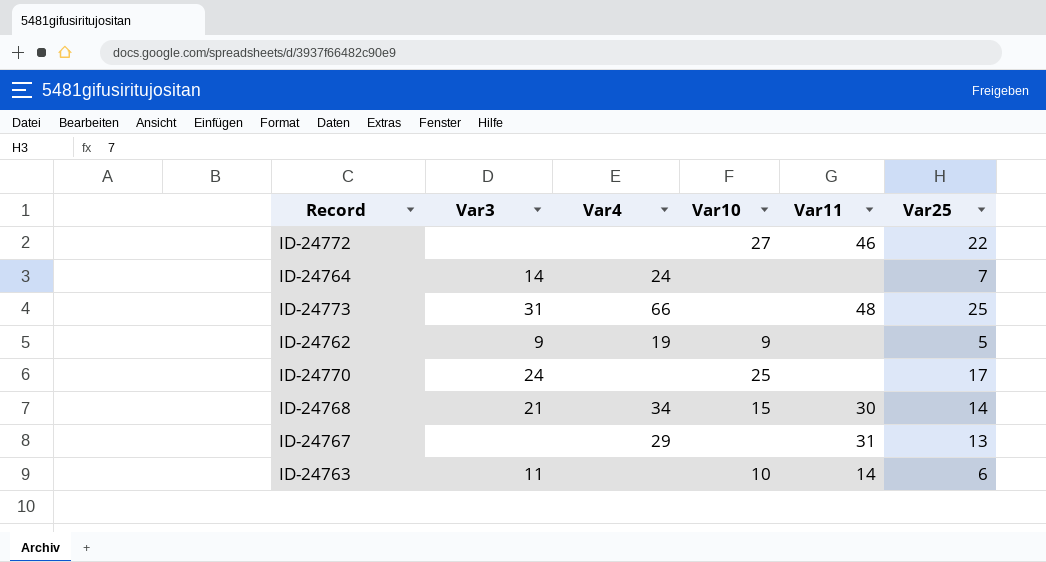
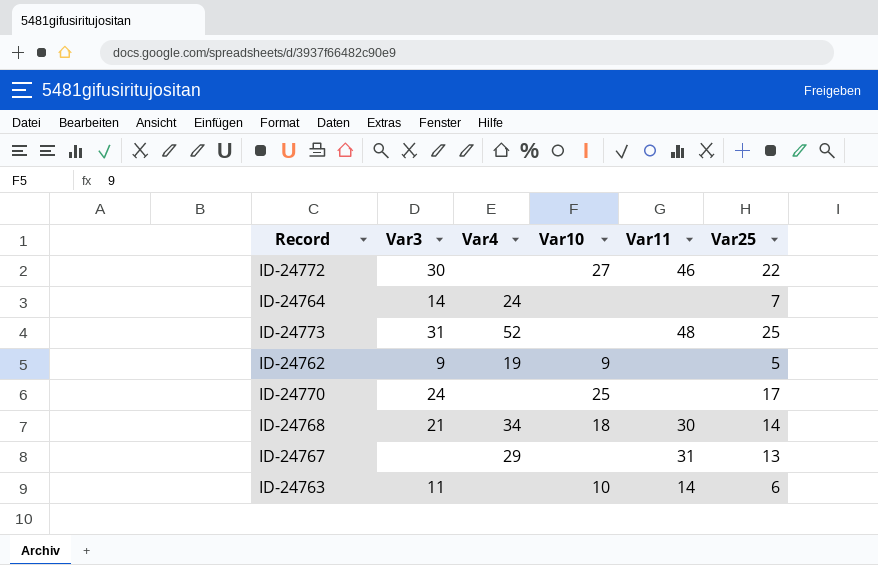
ID-24772 | Var3: none -> 30
ID-24773 | Var4: 66 -> 52
ID-24768 | Var10: 15 -> 18

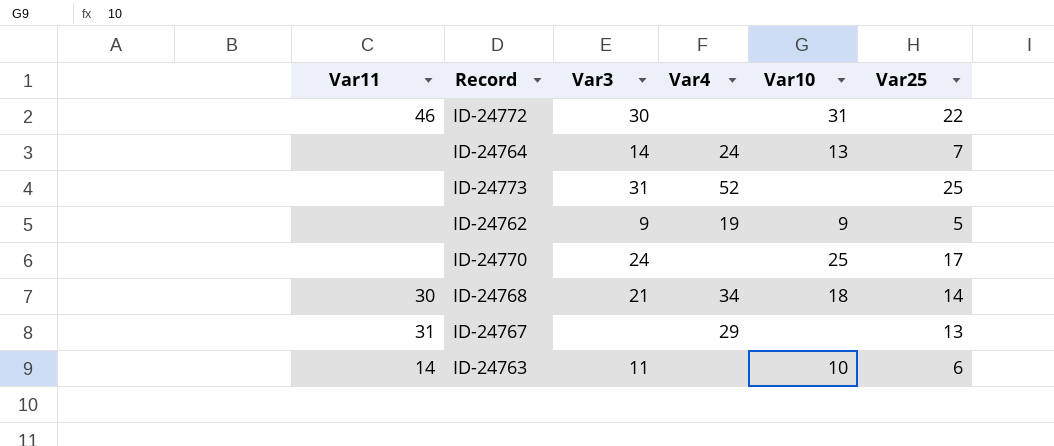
column Var11 | position: 5 -> 1
ID-24772 | Var10: 27 -> 31
ID-24764 | Var10: none -> 13
ID-24773 | Var11: 48 -> none

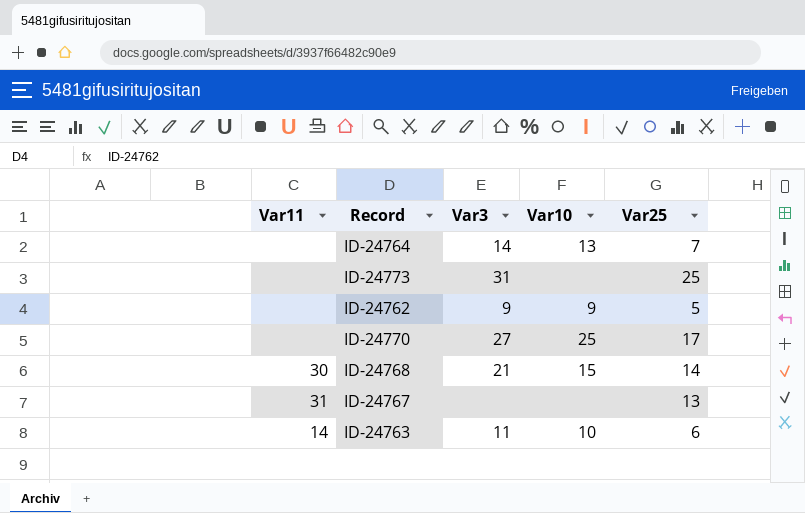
column Var4 | position: 4 -> none
row ID-24772: 46 | 30 | none | 31 | 22 -> none
ID-24770 | Var3: 24 -> 27
ID-24768 | Var10: 18 -> 15

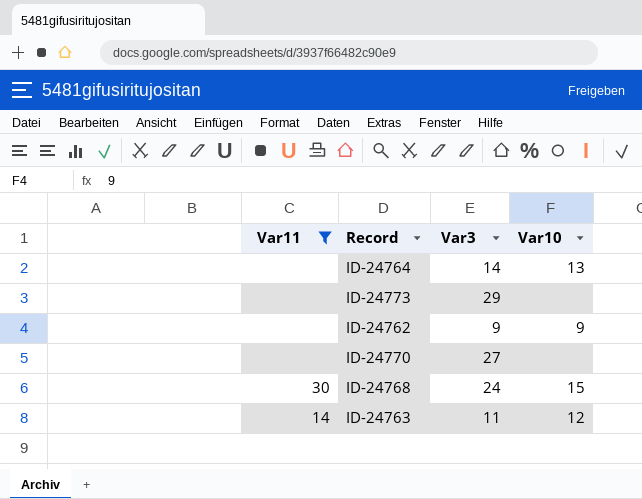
filter: none -> Var11 != 31
column Var25 | position: 5 -> none
ID-24773 | Var3: 31 -> 29
ID-24770 | Var10: 25 -> none
ID-24768 | Var3: 21 -> 24
ID-24763 | Var10: 10 -> 12

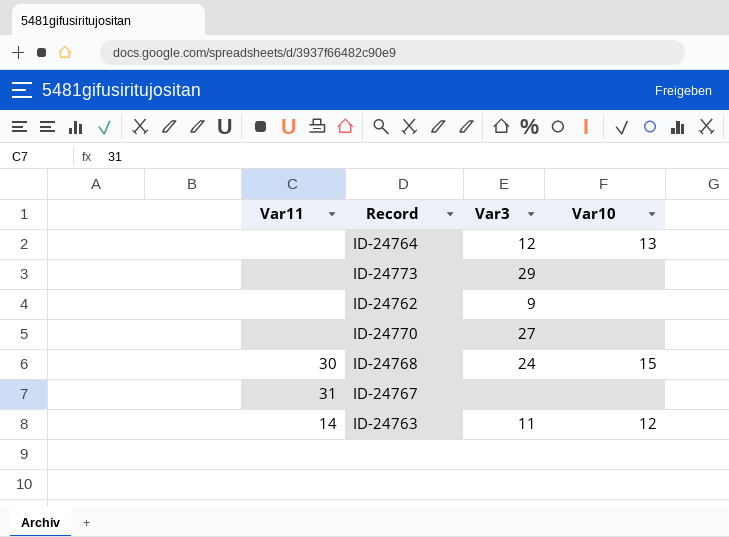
filter: Var11 != 31 -> none
ID-24764 | Var3: 14 -> 12
ID-24762 | Var10: 9 -> none

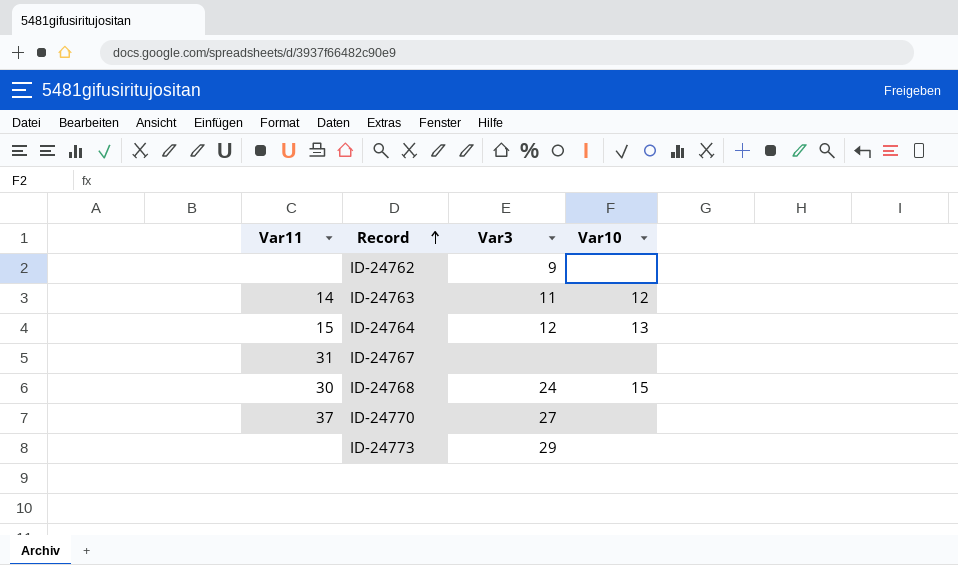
row order: none -> Record ascending
ID-24764 | Var11: none -> 15
ID-24770 | Var11: none -> 37

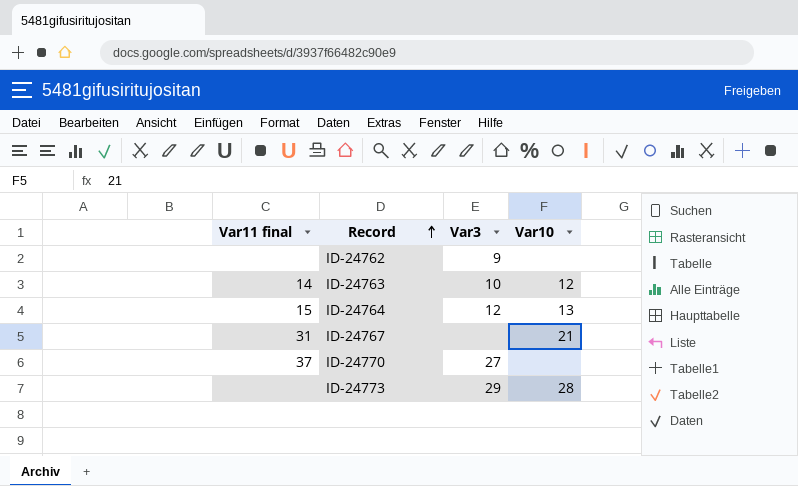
column name: Var11 -> Var11 final
row ID-24768: 30 | 24 | 15 -> none
ID-24763 | Var3: 11 -> 10
ID-24767 | Var10: none -> 21
ID-24773 | Var10: none -> 28

